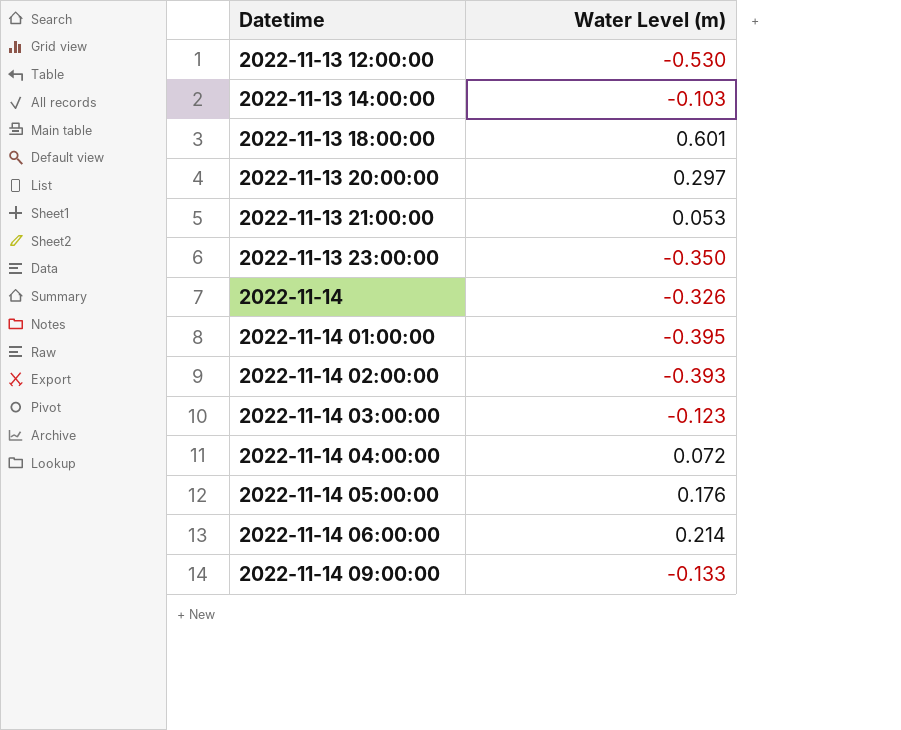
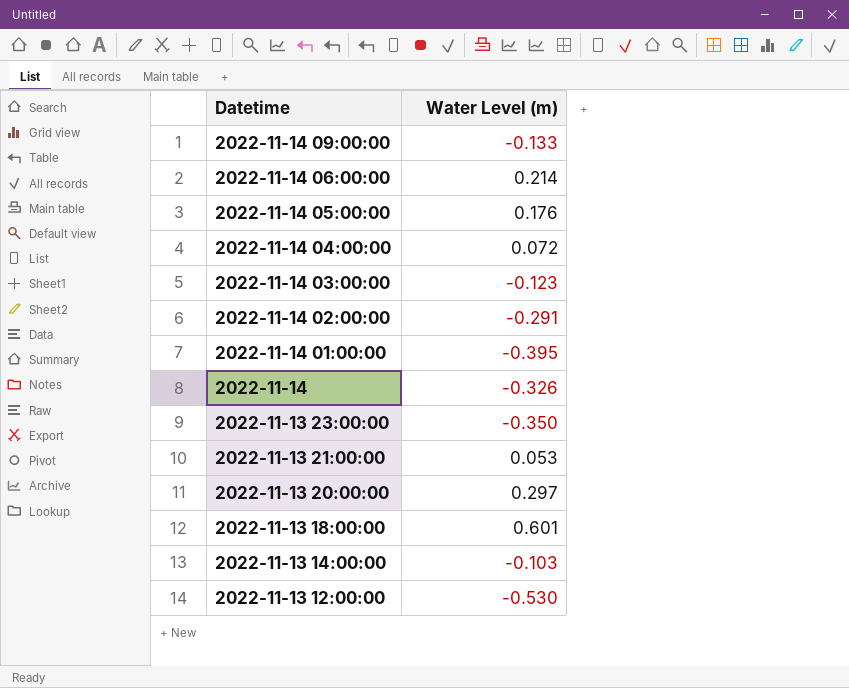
row order: Datetime ascending -> Datetime descending
2022-11-14 02:00:00 | Water Level (m): -0.393 -> -0.291

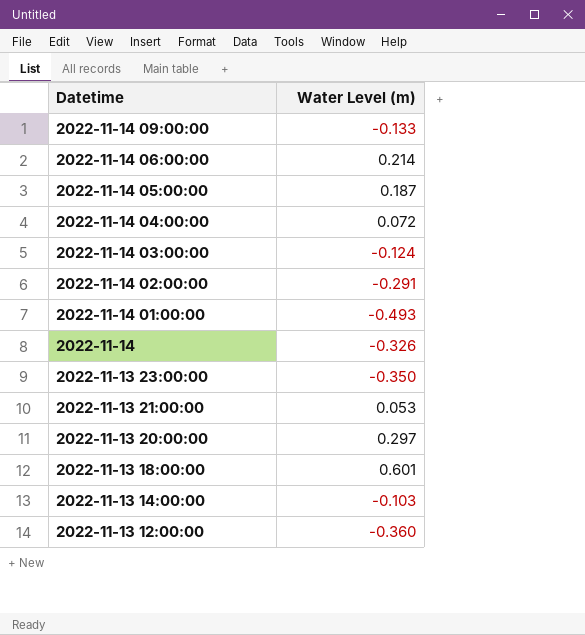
2022-11-14 05:00:00 | Water Level (m): 0.176 -> 0.187
2022-11-14 03:00:00 | Water Level (m): -0.123 -> -0.124
2022-11-14 01:00:00 | Water Level (m): -0.395 -> -0.493
2022-11-13 12:00:00 | Water Level (m): -0.530 -> -0.360

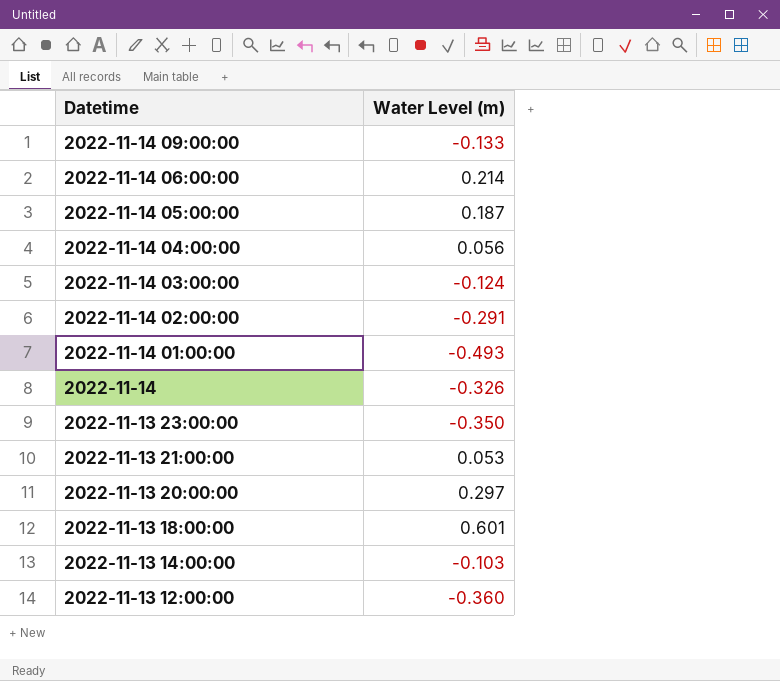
2022-11-14 04:00:00 | Water Level (m): 0.072 -> 0.056

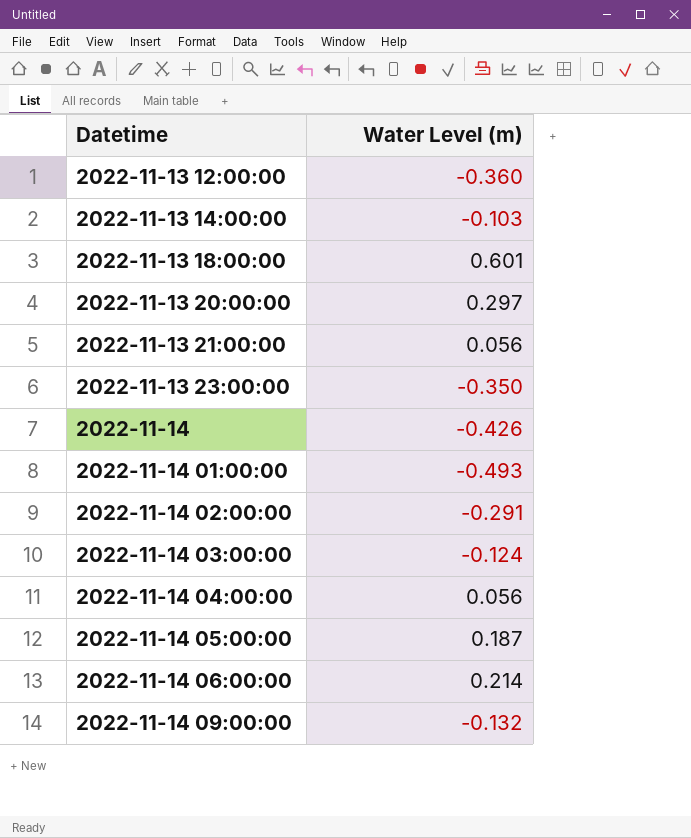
row order: Datetime descending -> Datetime ascending
2022-11-13 21:00:00 | Water Level (m): 0.053 -> 0.056
2022-11-14 | Water Level (m): -0.326 -> -0.426
2022-11-14 09:00:00 | Water Level (m): -0.133 -> -0.132

